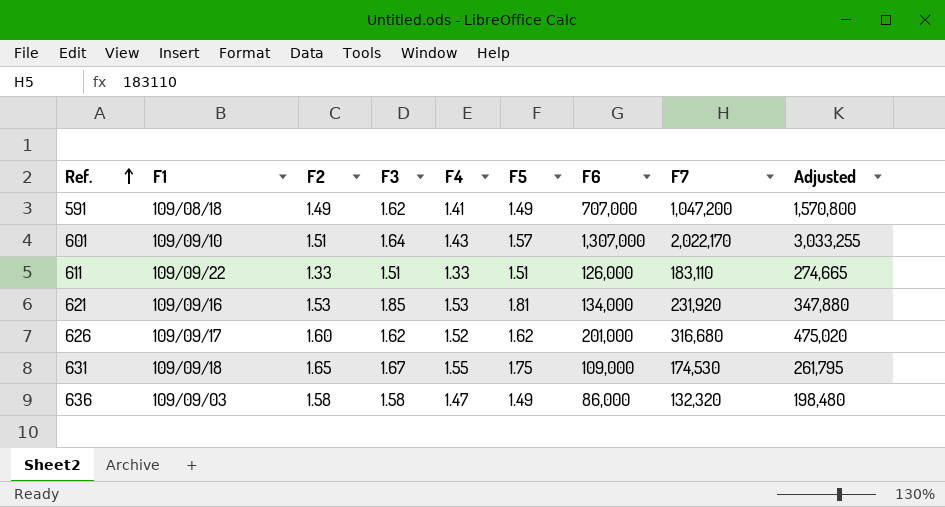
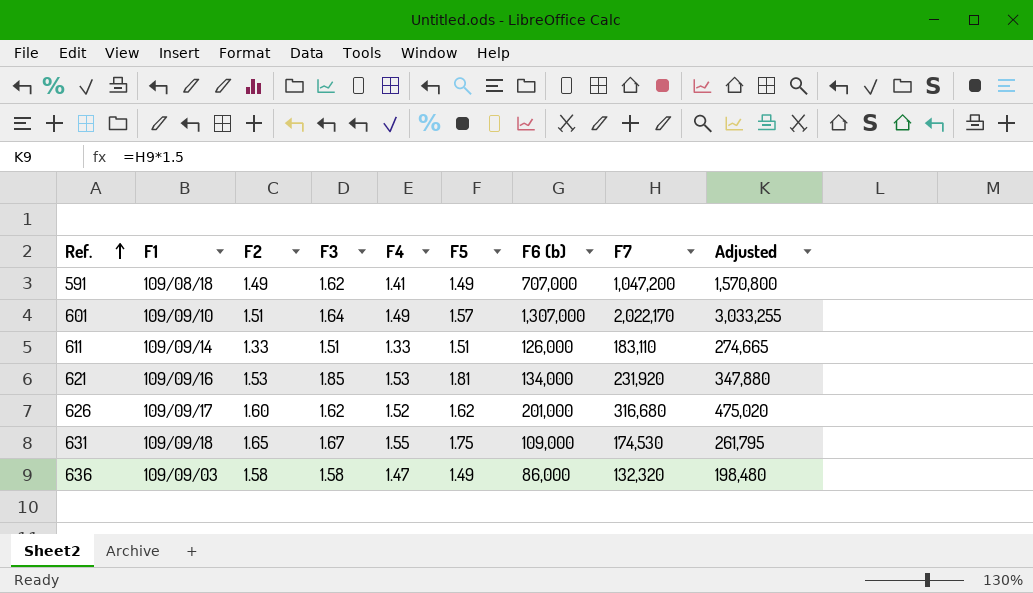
column name: F6 -> F6 (b)
601 | F4: 1.43 -> 1.49
611 | F1: 109/09/22 -> 109/09/14

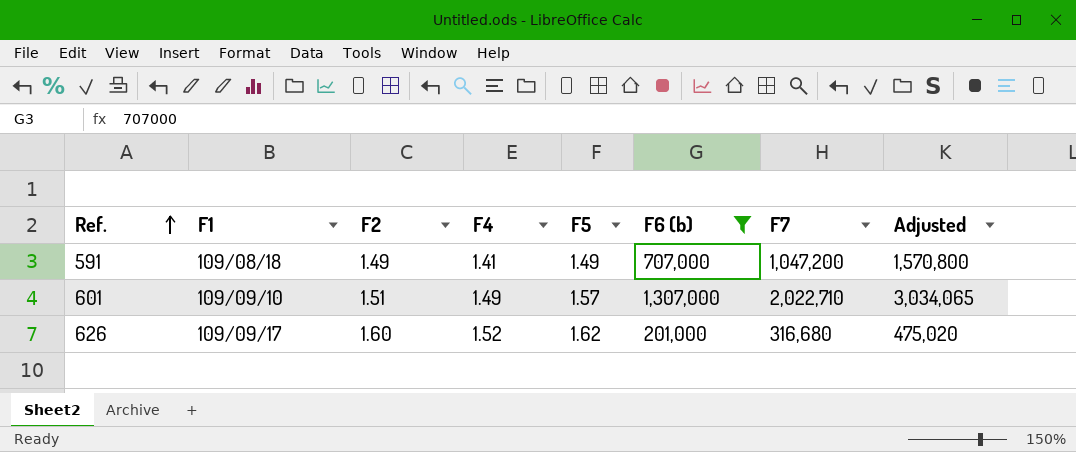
filter: none -> F6 (b) >= 201,000
column F3 | position: 4 -> none
601 | F7: 2,022,170 -> 2,022,710
601 | Adjusted: 3,033,255 -> 3,034,065

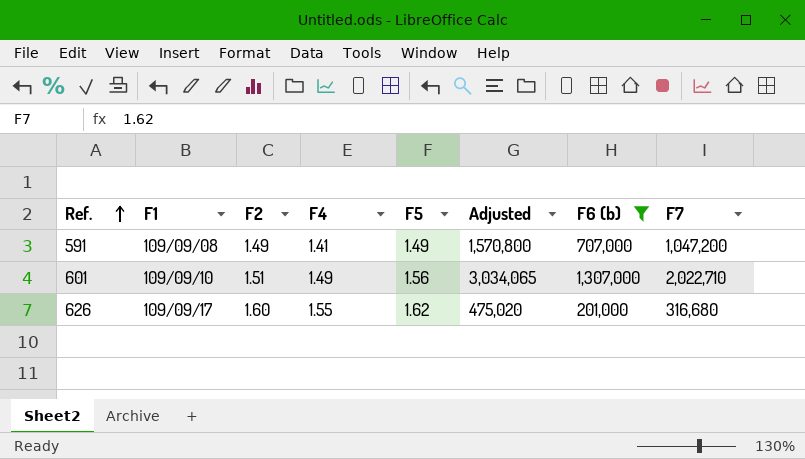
column Adjusted | position: 8 -> 6
591 | F1: 109/08/18 -> 109/09/08
601 | F5: 1.57 -> 1.56
626 | F4: 1.52 -> 1.55

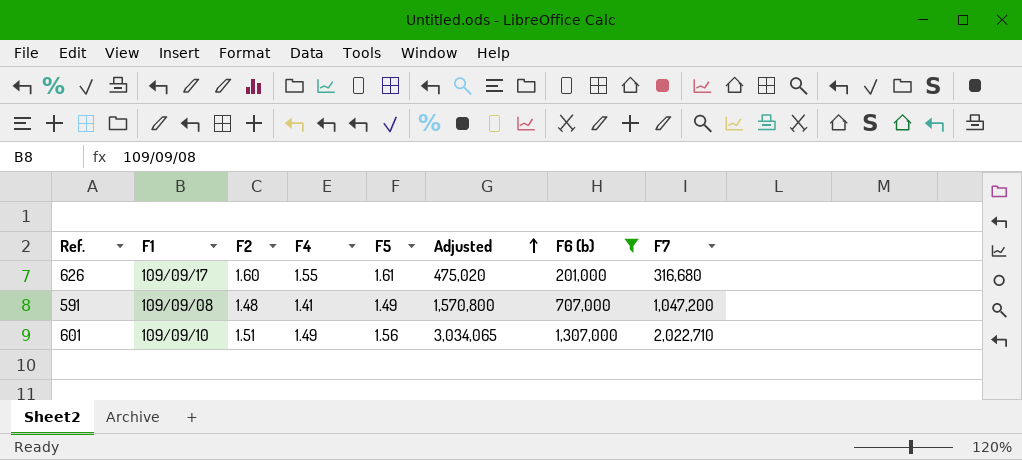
row order: Ref. ascending -> Adjusted ascending
626 | F5: 1.62 -> 1.61
591 | F2: 1.49 -> 1.48

